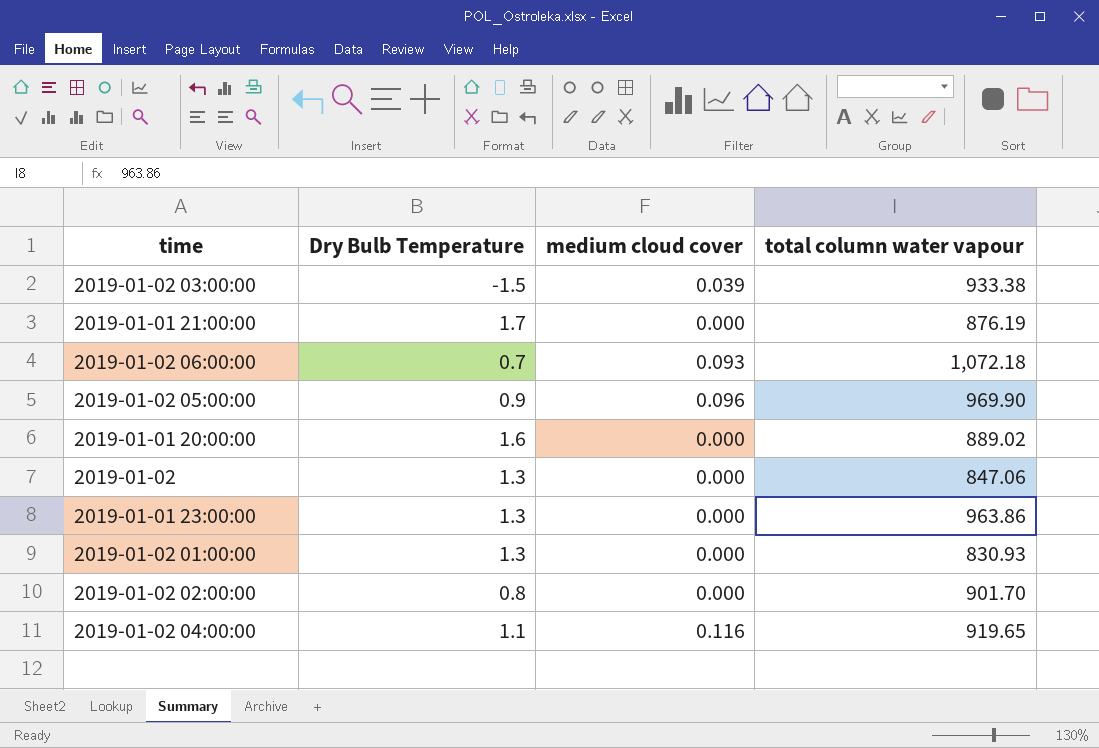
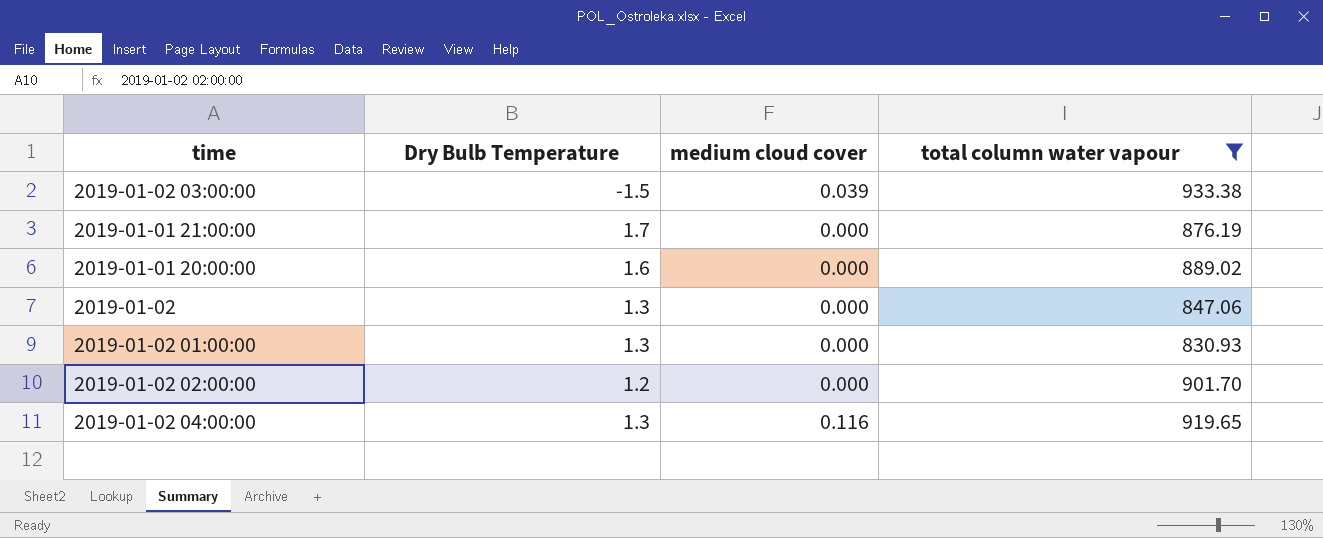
filter: none -> total column water vapour <= 933.38
2019-01-02 02:00:00 | Dry Bulb Temperature: 0.8 -> 1.2
2019-01-02 04:00:00 | Dry Bulb Temperature: 1.1 -> 1.3

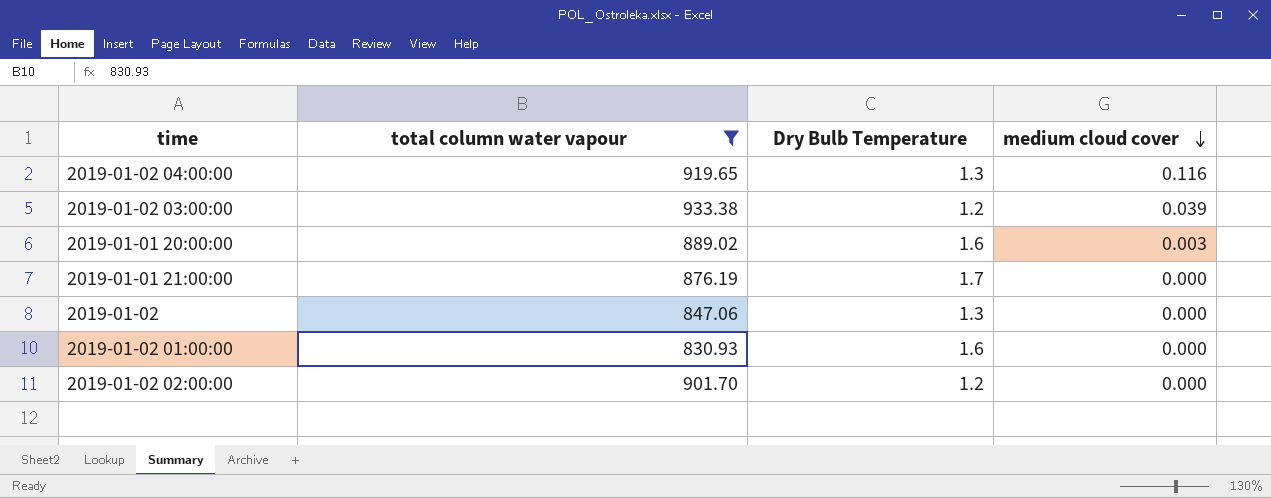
row order: none -> medium cloud cover descending
column total column water vapour | position: 4 -> 2
2019-01-02 03:00:00 | Dry Bulb Temperature: -1.5 -> 1.2
2019-01-01 20:00:00 | medium cloud cover: 0.000 -> 0.003
2019-01-02 01:00:00 | Dry Bulb Temperature: 1.3 -> 1.6

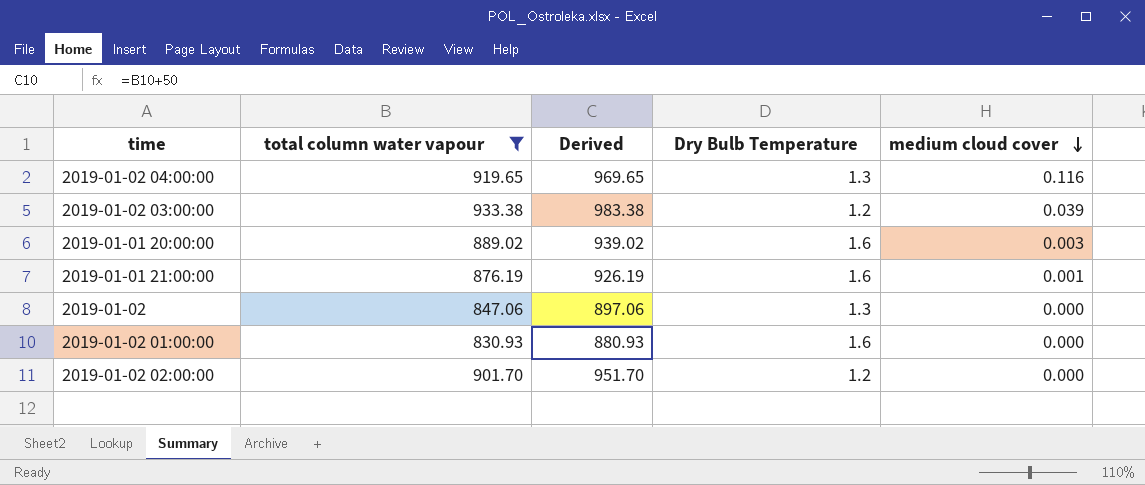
column Derived | formula: none -> [total column water vapour] + 50
2019-01-01 21:00:00 | Dry Bulb Temperature: 1.7 -> 1.6
2019-01-01 21:00:00 | medium cloud cover: 0.000 -> 0.001

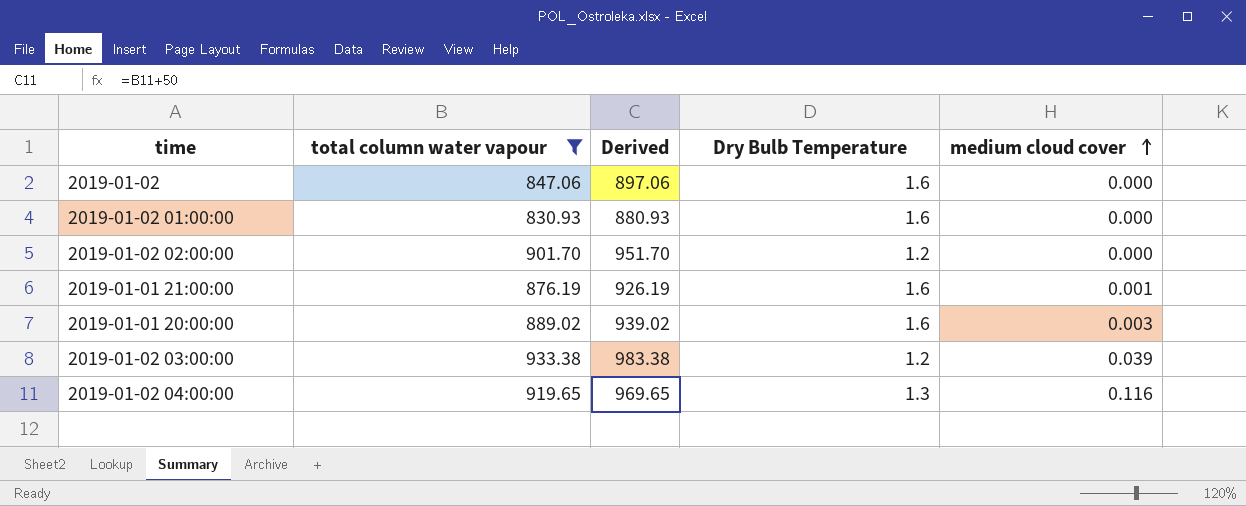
row order: medium cloud cover descending -> medium cloud cover ascending
2019-01-02 | Dry Bulb Temperature: 1.3 -> 1.6

